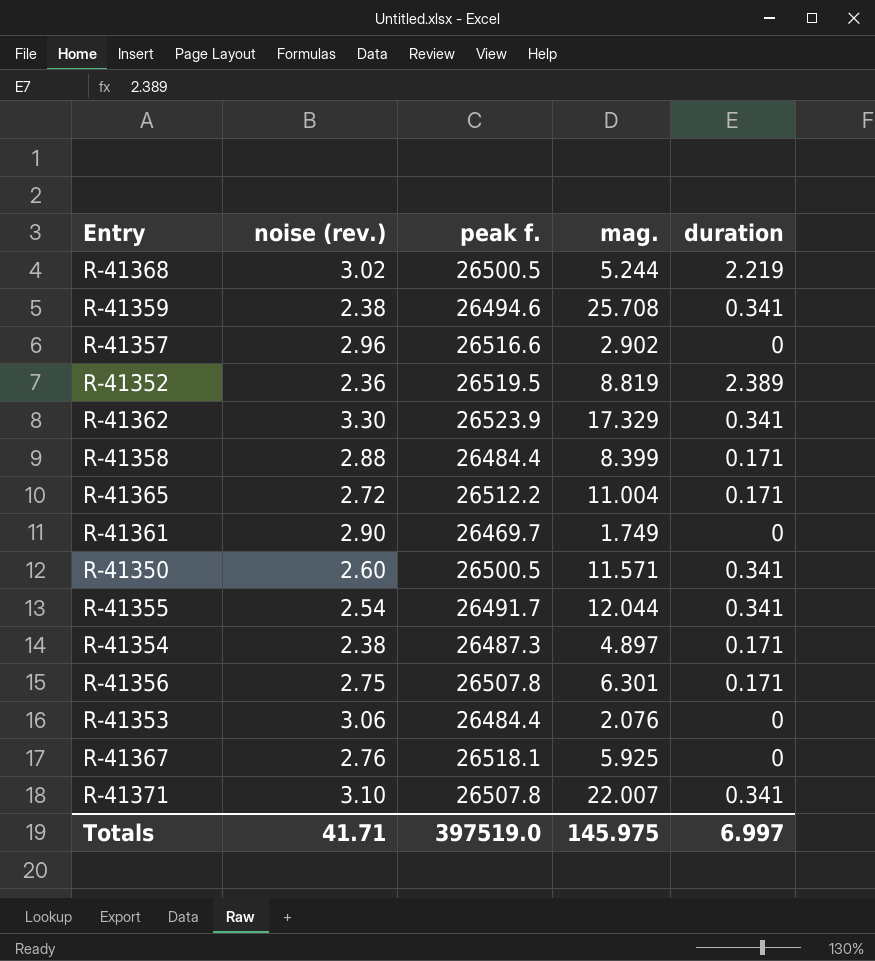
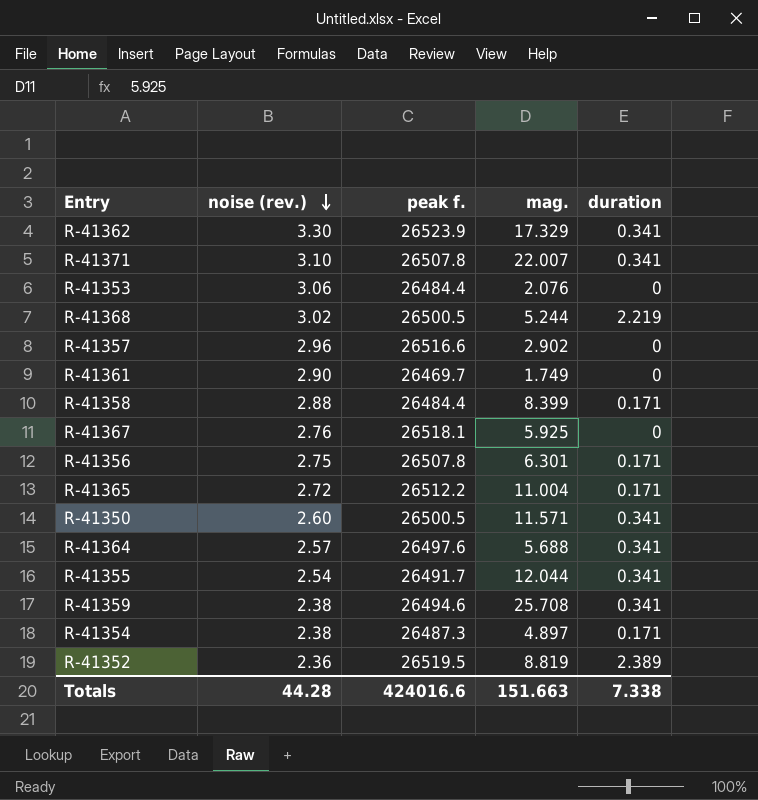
row order: none -> noise (rev.) descending
row R-41364: none -> 2.57 | 26497.6 | 5.688 | 0.341
Totals | noise (rev.): 41.71 -> 44.28
Totals | peak f.: 397519.0 -> 424016.6
Totals | mag.: 145.975 -> 151.663
Totals | duration: 6.997 -> 7.338

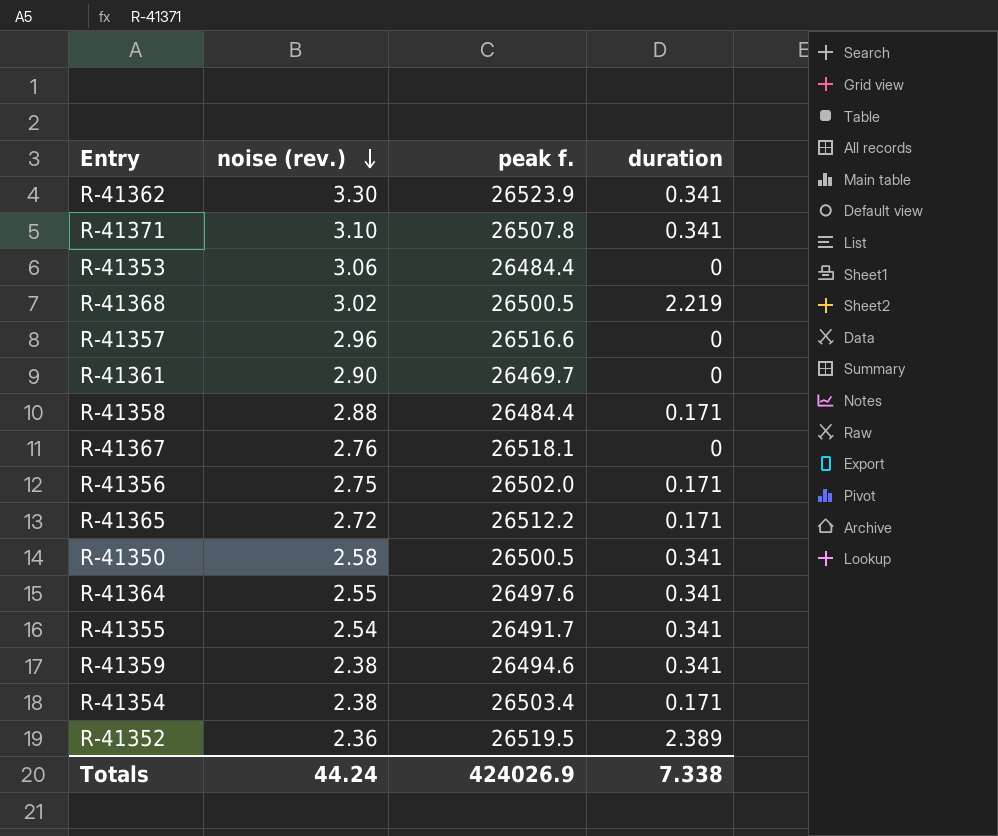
column mag. | position: 4 -> none
R-41356 | peak f.: 26507.8 -> 26502.0
R-41350 | noise (rev.): 2.60 -> 2.58
R-41364 | noise (rev.): 2.57 -> 2.55
R-41354 | peak f.: 26487.3 -> 26503.4
Totals | noise (rev.): 44.28 -> 44.24
Totals | peak f.: 424016.6 -> 424026.9

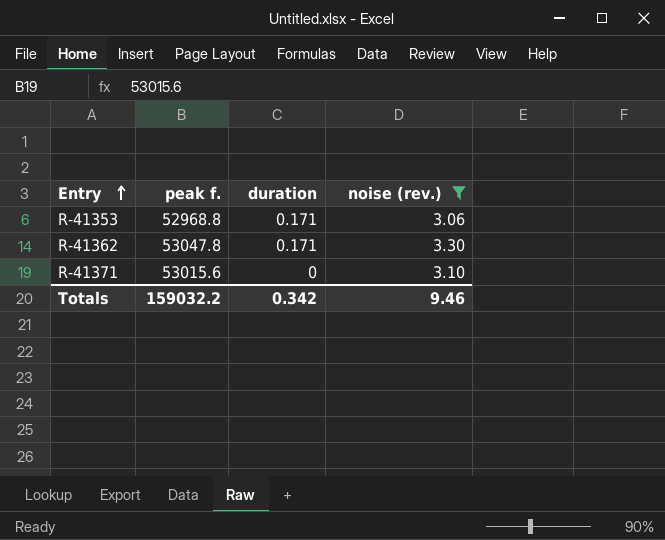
filter: none -> noise (rev.) >= 3.06
row order: noise (rev.) descending -> Entry ascending
column noise (rev.) | position: 2 -> 4
R-41353 | peak f.: 26484.4 -> 52968.8
R-41353 | duration: 0 -> 0.171
R-41362 | peak f.: 26523.9 -> 53047.8
R-41362 | duration: 0.341 -> 0.171
R-41371 | peak f.: 26507.8 -> 53015.6
R-41371 | duration: 0.341 -> 0
Totals | peak f.: 424026.9 -> 159032.2
Totals | duration: 7.338 -> 0.342
Totals | noise (rev.): 44.24 -> 9.46

